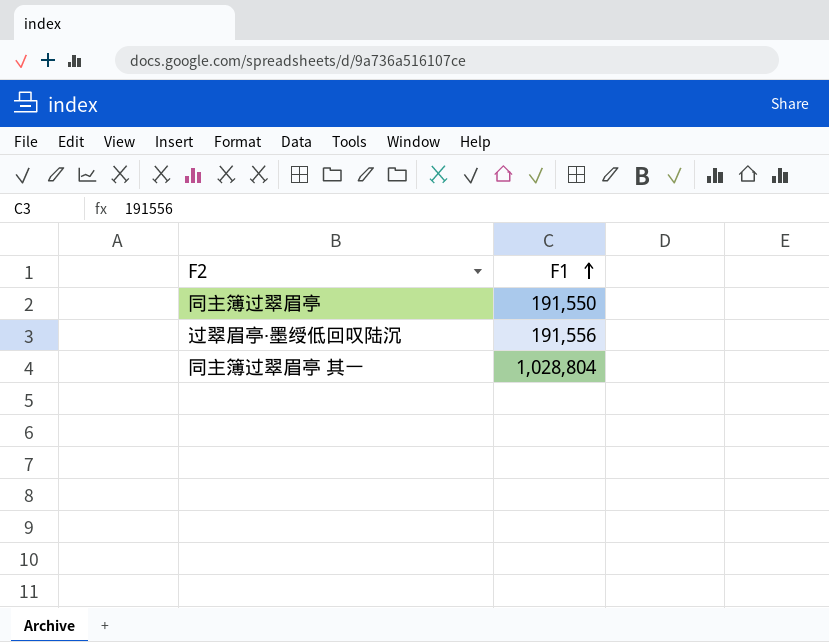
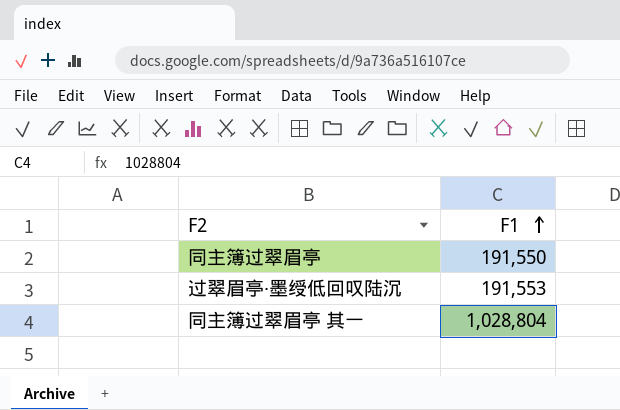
过翠眉亭·墨绶低回叹陆沉 | F1: 191,556 -> 191,553

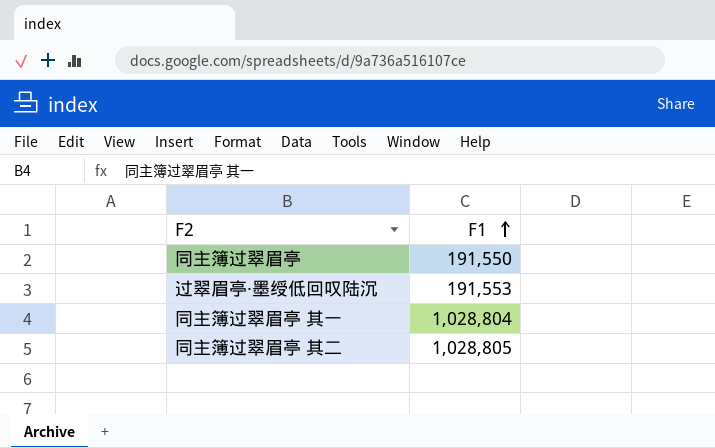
row 同主簿过翠眉亭 其二: none -> 1,028,805

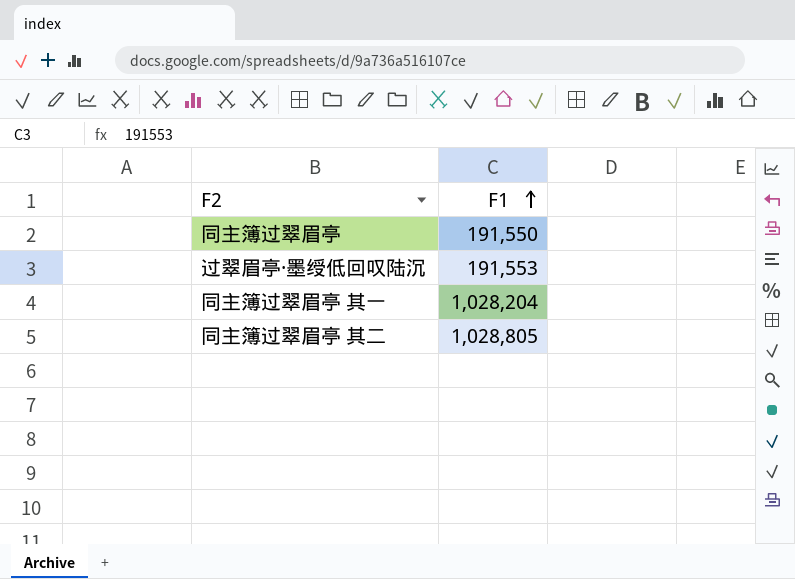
同主簿过翠眉亭 其一 | F1: 1,028,804 -> 1,028,204

